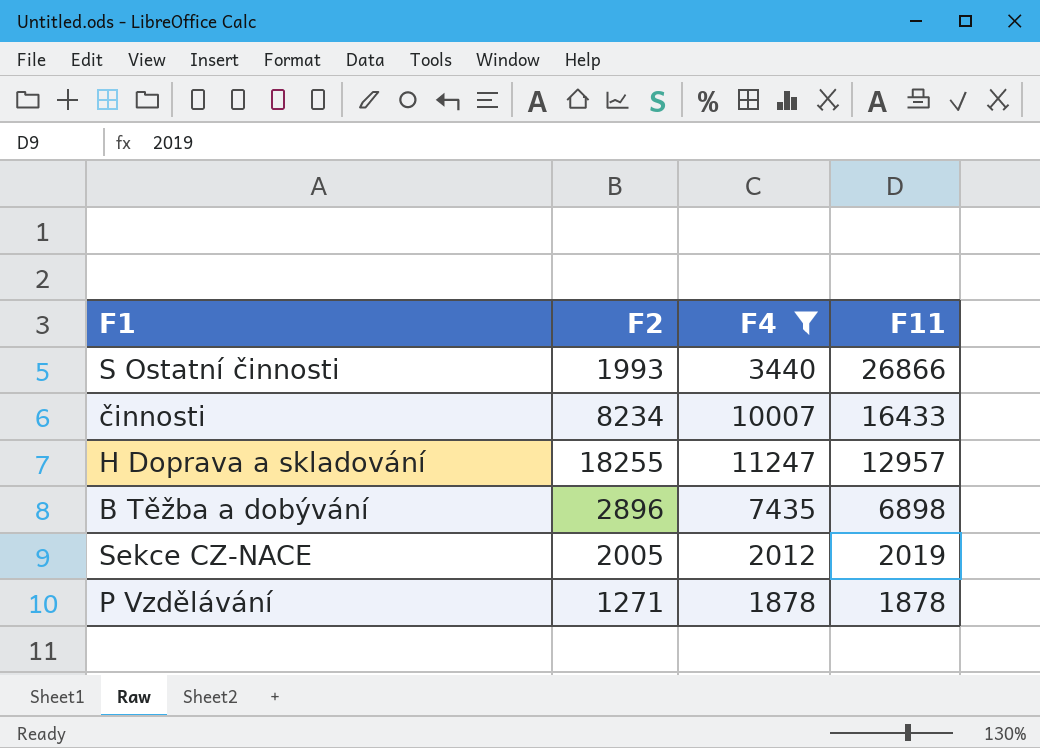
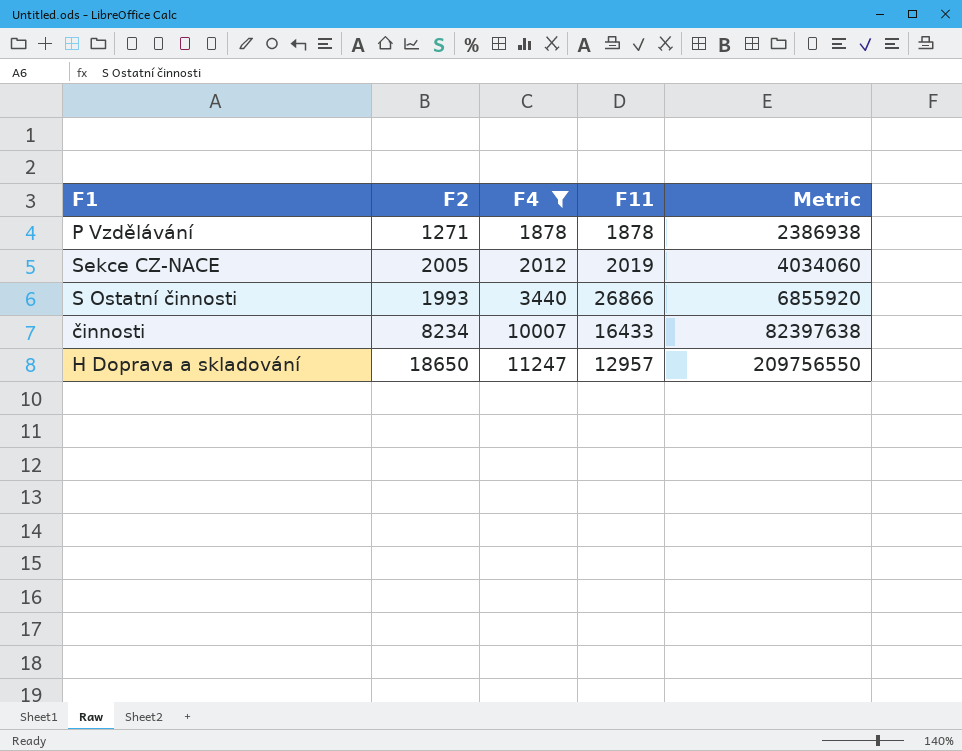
row order: F11 descending -> F4 ascending
column Metric | formula: none -> [F2] * [F4]
row B Těžba a dobývání: 2896 | 7435 | 6898 -> none
H Doprava a skladování | F2: 18255 -> 18650

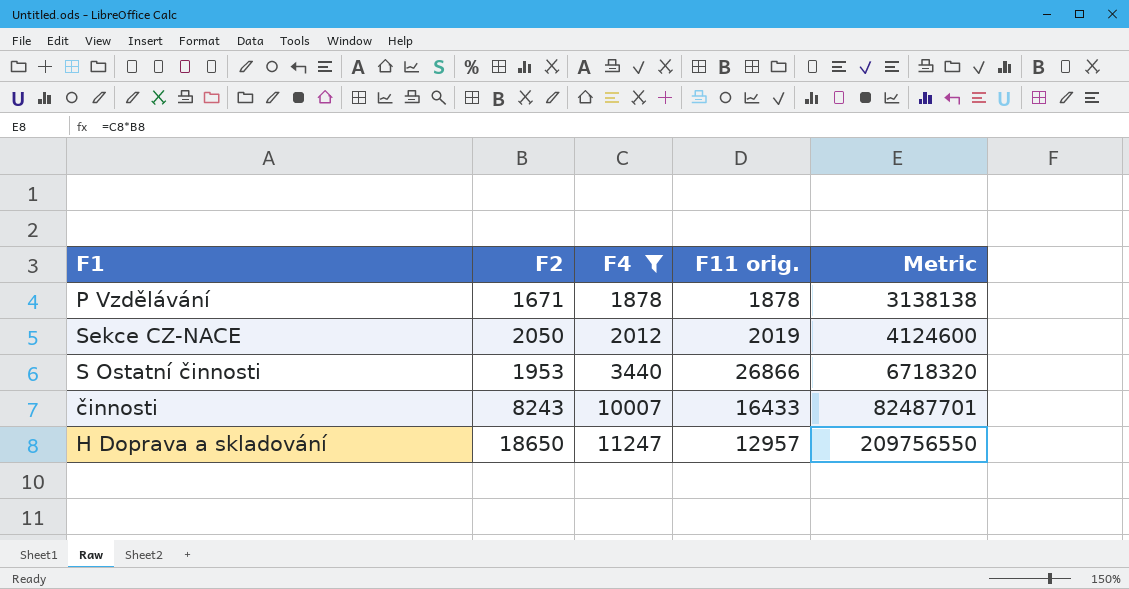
column name: F11 -> F11 orig.
P Vzdělávání | F2: 1271 -> 1671
P Vzdělávání | Metric: 2386938 -> 3138138
Sekce CZ-NACE | F2: 2005 -> 2050
Sekce CZ-NACE | Metric: 4034060 -> 4124600
S Ostatní činnosti | F2: 1993 -> 1953
S Ostatní činnosti | Metric: 6855920 -> 6718320
činnosti | F2: 8234 -> 8243
činnosti | Metric: 82397638 -> 82487701

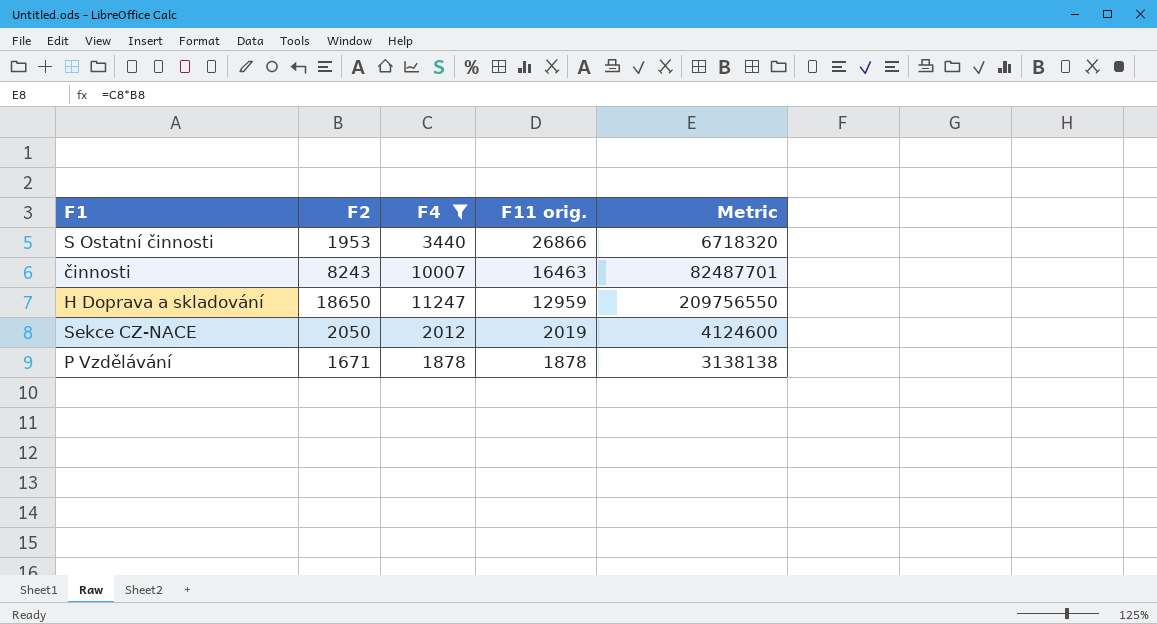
row order: F4 ascending -> F11 orig. descending
činnosti | F11 orig.: 16433 -> 16463
H Doprava a skladování | F11 orig.: 12957 -> 12959

